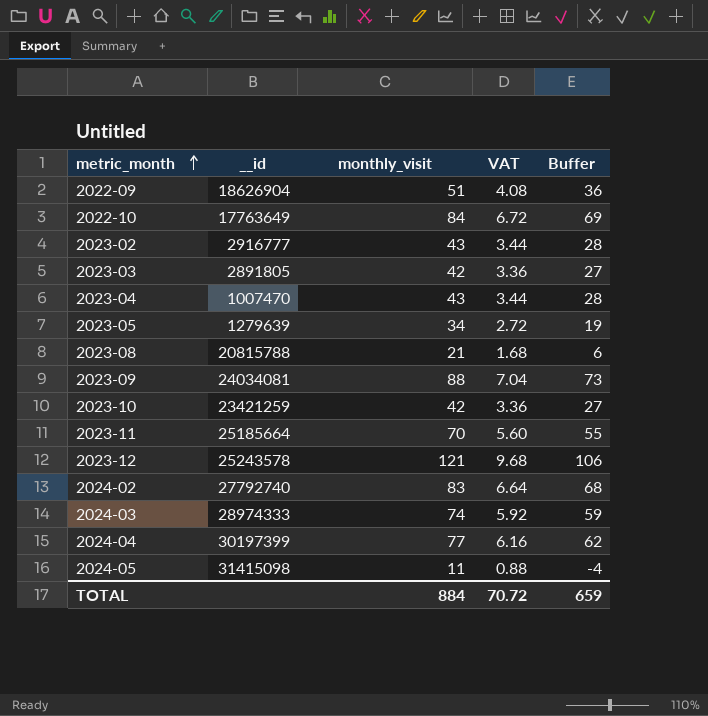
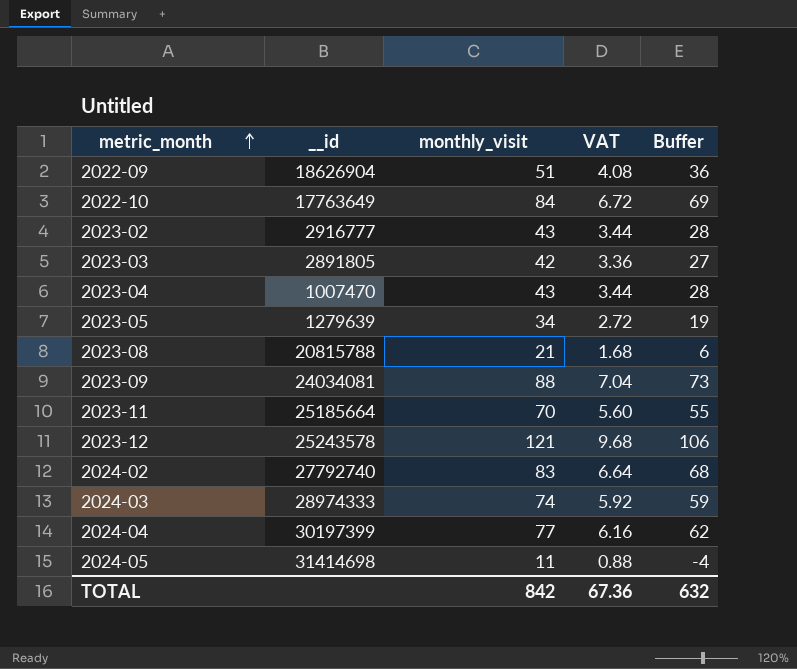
row 2023-10: 23421259 | 42 | 3.36 | 27 -> none
2024-05 | __id: 31415098 -> 31414698
TOTAL | monthly_visit: 884 -> 842
TOTAL | VAT: 70.72 -> 67.36
TOTAL | Buffer: 659 -> 632

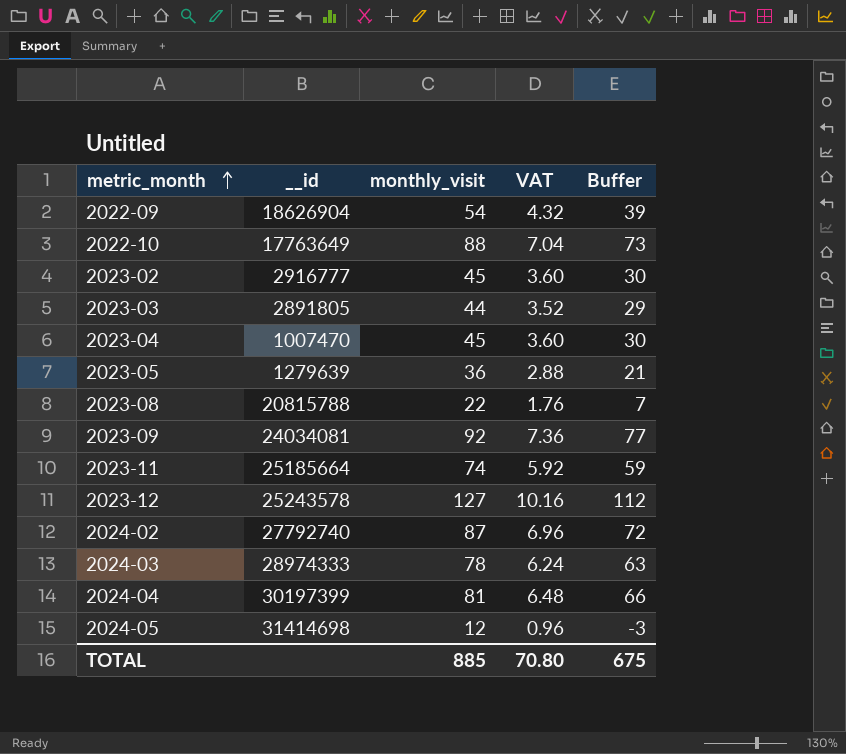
2022-09 | monthly_visit: 51 -> 54
2022-09 | VAT: 4.08 -> 4.32
2022-09 | Buffer: 36 -> 39
2022-10 | monthly_visit: 84 -> 88
2022-10 | VAT: 6.72 -> 7.04
2022-10 | Buffer: 69 -> 73
2023-02 | monthly_visit: 43 -> 45
2023-02 | VAT: 3.44 -> 3.60
2023-02 | Buffer: 28 -> 30
2023-03 | monthly_visit: 42 -> 44
2023-03 | VAT: 3.36 -> 3.52
2023-03 | Buffer: 27 -> 29
2023-04 | monthly_visit: 43 -> 45
2023-04 | VAT: 3.44 -> 3.60
2023-04 | Buffer: 28 -> 30
2023-05 | monthly_visit: 34 -> 36
2023-05 | VAT: 2.72 -> 2.88
2023-05 | Buffer: 19 -> 21
2023-08 | monthly_visit: 21 -> 22
2023-08 | VAT: 1.68 -> 1.76
2023-08 | Buffer: 6 -> 7
2023-09 | monthly_visit: 88 -> 92
2023-09 | VAT: 7.04 -> 7.36
2023-09 | Buffer: 73 -> 77
2023-11 | monthly_visit: 70 -> 74
2023-11 | VAT: 5.60 -> 5.92
2023-11 | Buffer: 55 -> 59
2023-12 | monthly_visit: 121 -> 127
2023-12 | VAT: 9.68 -> 10.16
2023-12 | Buffer: 106 -> 112
2024-02 | monthly_visit: 83 -> 87
2024-02 | VAT: 6.64 -> 6.96
2024-02 | Buffer: 68 -> 72
2024-03 | monthly_visit: 74 -> 78
2024-03 | VAT: 5.92 -> 6.24
2024-03 | Buffer: 59 -> 63
2024-04 | monthly_visit: 77 -> 81
2024-04 | VAT: 6.16 -> 6.48
2024-04 | Buffer: 62 -> 66
2024-05 | monthly_visit: 11 -> 12
2024-05 | VAT: 0.88 -> 0.96
2024-05 | Buffer: -4 -> -3
TOTAL | monthly_visit: 842 -> 885
TOTAL | VAT: 67.36 -> 70.80
TOTAL | Buffer: 632 -> 675

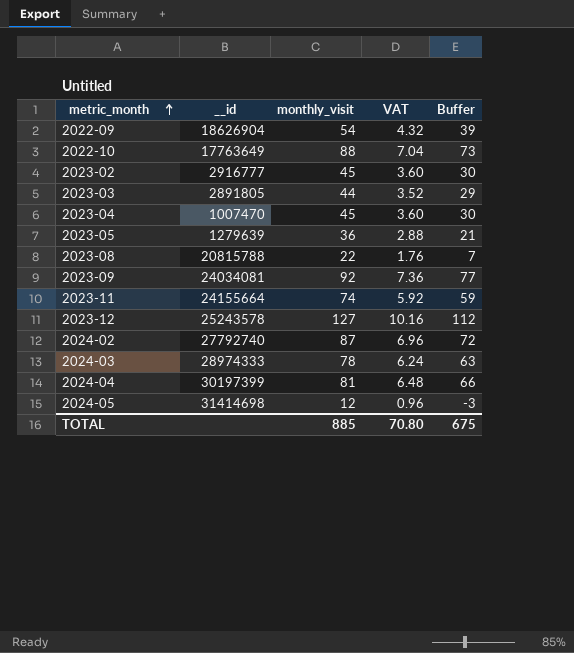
2023-11 | __id: 25185664 -> 24155664

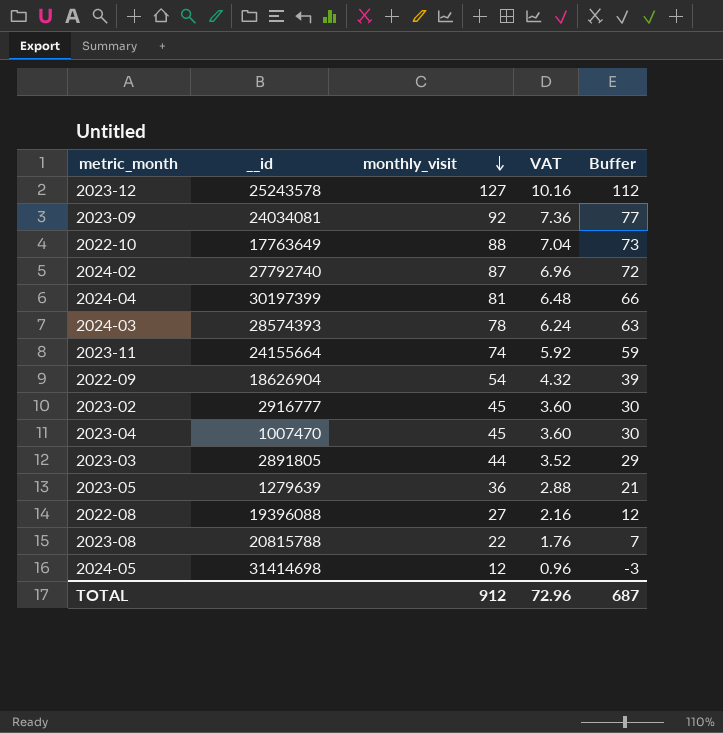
row order: metric_month ascending -> monthly_visit descending
2024-03 | __id: 28974333 -> 28574393
row 2022-08: none -> 19396088 | 27 | 2.16 | 12
TOTAL | monthly_visit: 885 -> 912
TOTAL | VAT: 70.80 -> 72.96
TOTAL | Buffer: 675 -> 687

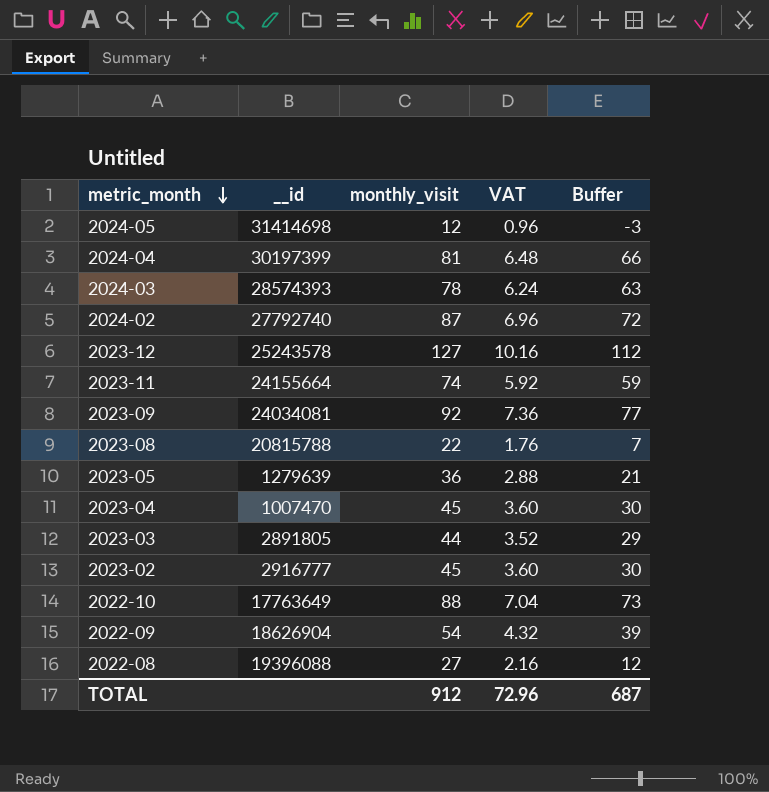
row order: monthly_visit descending -> metric_month descending

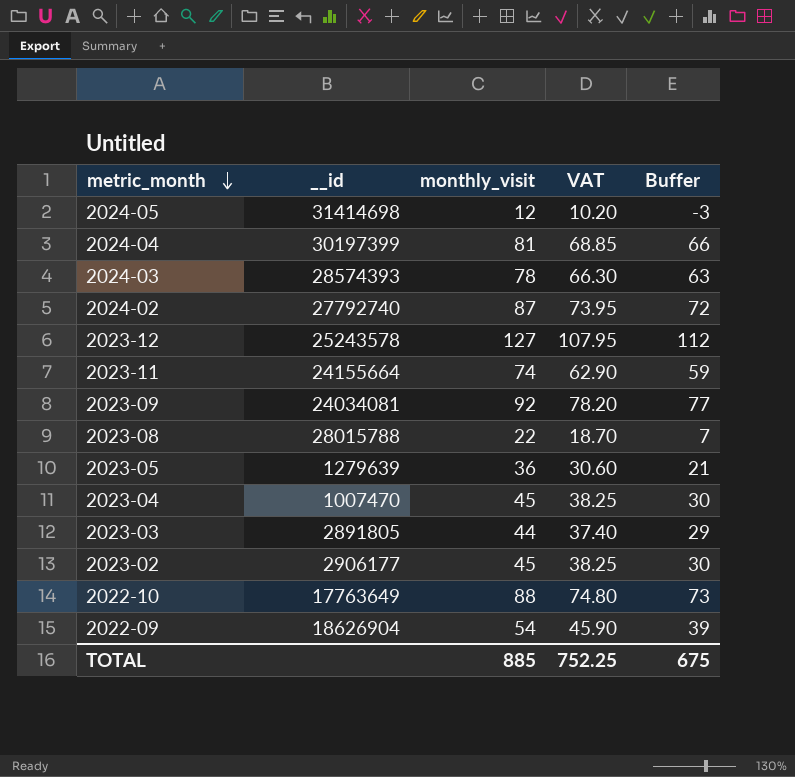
column VAT | formula: [monthly_visit] * 0.08 -> [monthly_visit] * 0.85
row 2022-08: 19396088 | 27 | 2.16 | 12 -> none
2023-08 | __id: 20815788 -> 28015788
2023-02 | __id: 2916777 -> 2906177
TOTAL | monthly_visit: 912 -> 885
TOTAL | VAT: 72.96 -> 752.25
TOTAL | Buffer: 687 -> 675

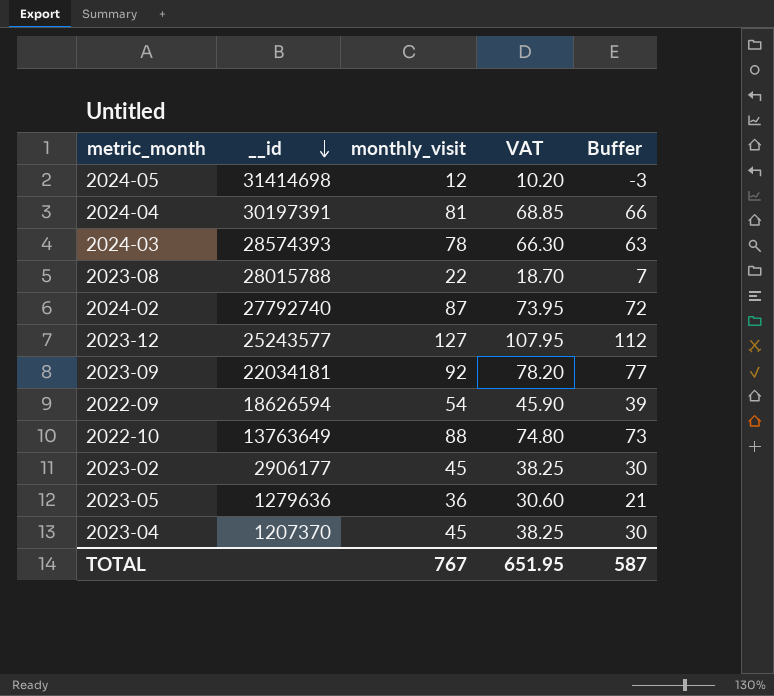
row order: metric_month descending -> __id descending
row 2023-11: 24155664 | 74 | 62.90 | 59 -> none
row 2023-03: 2891805 | 44 | 37.40 | 29 -> none
2024-04 | __id: 30197399 -> 30197391
2023-12 | __id: 25243578 -> 25243577
2023-09 | __id: 24034081 -> 22034181
2022-09 | __id: 18626904 -> 18626594
2022-10 | __id: 17763649 -> 13763649
2023-05 | __id: 1279639 -> 1279636
2023-04 | __id: 1007470 -> 1207370
TOTAL | monthly_visit: 885 -> 767
TOTAL | VAT: 752.25 -> 651.95
TOTAL | Buffer: 675 -> 587

